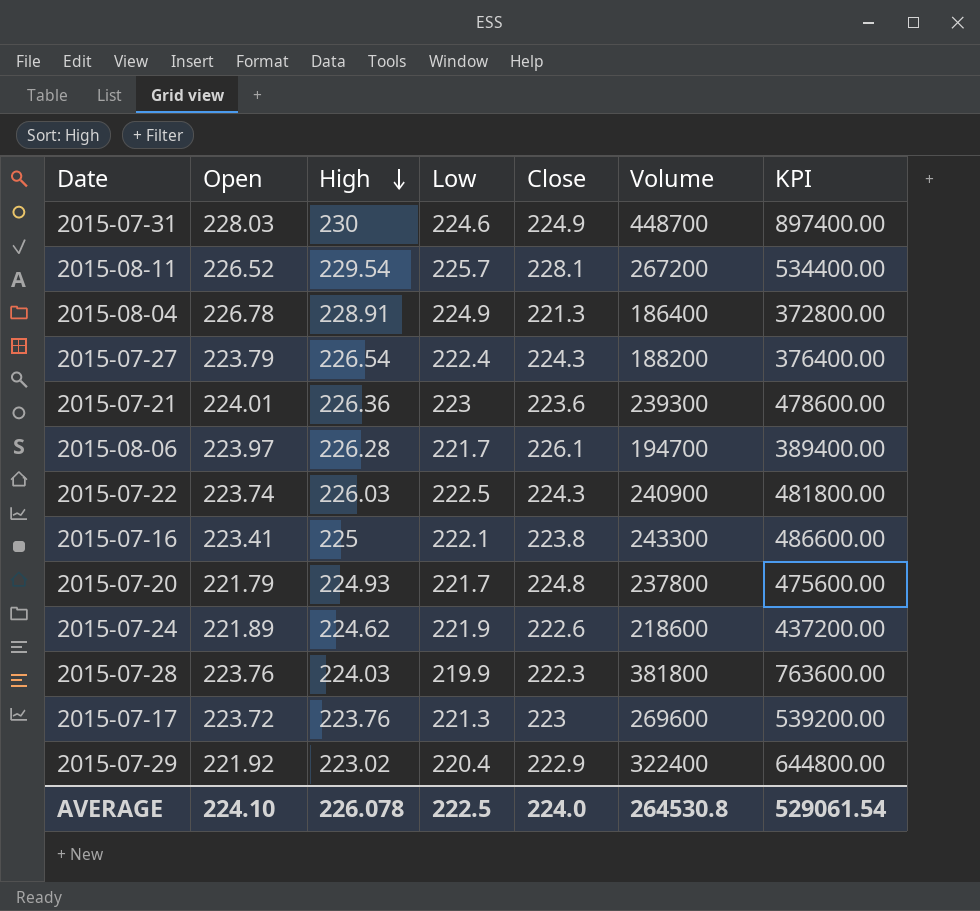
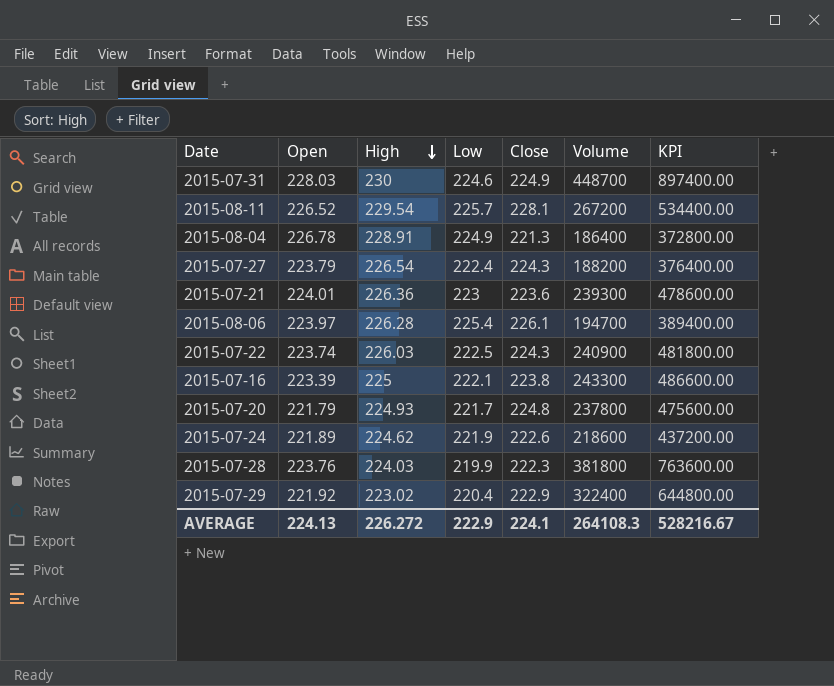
row 2015-07-17: 223.72 | 223.76 | 221.3 | 223 | 269600 | 539200.00 -> none
2015-08-06 | Low: 221.7 -> 225.4
2015-07-16 | Open: 223.41 -> 223.39
AVERAGE | Open: 224.10 -> 224.13
AVERAGE | High: 226.078 -> 226.272
AVERAGE | Low: 222.5 -> 222.9
AVERAGE | Close: 224.0 -> 224.1
AVERAGE | Volume: 264530.8 -> 264108.3
AVERAGE | KPI: 529061.54 -> 528216.67

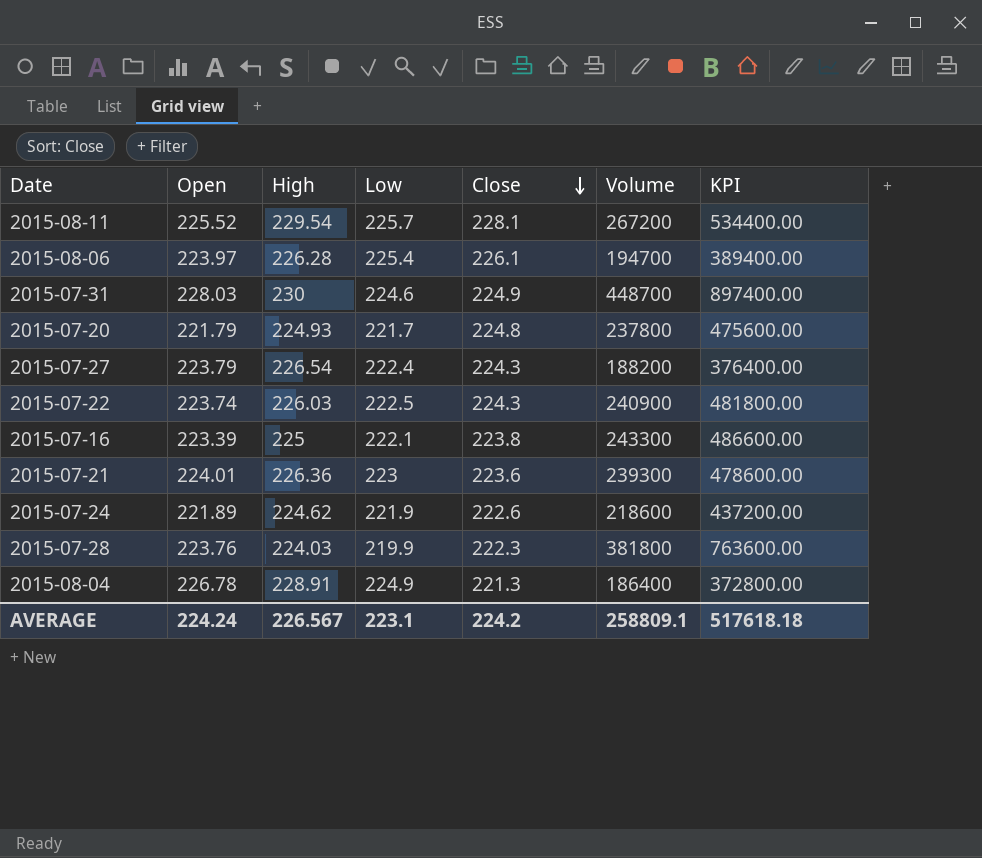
row order: High descending -> Close descending
row 2015-07-29: 221.92 | 223.02 | 220.4 | 222.9 | 322400 | 644800.00 -> none
2015-08-11 | Open: 226.52 -> 225.52
AVERAGE | Open: 224.13 -> 224.24
AVERAGE | High: 226.272 -> 226.567
AVERAGE | Low: 222.9 -> 223.1
AVERAGE | Close: 224.1 -> 224.2
AVERAGE | Volume: 264108.3 -> 258809.1
AVERAGE | KPI: 528216.67 -> 517618.18

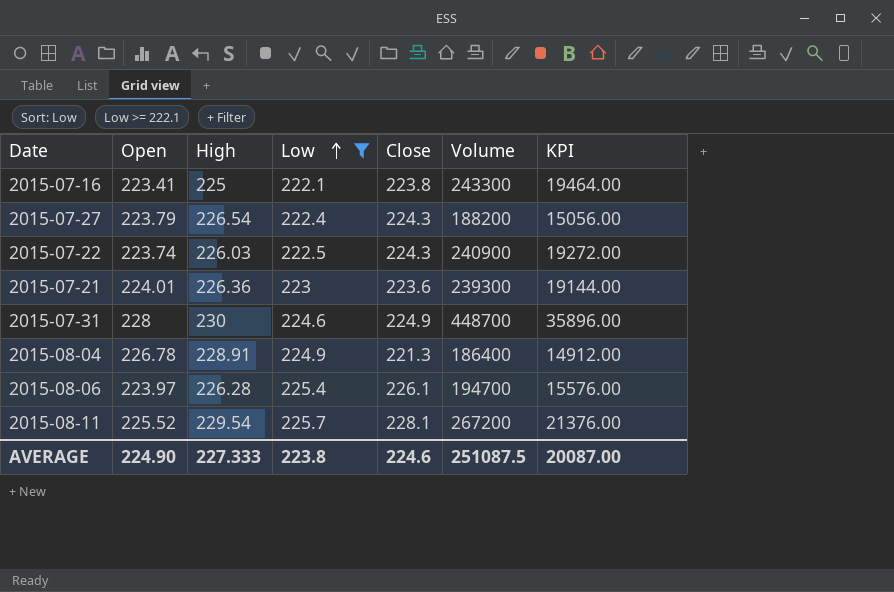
filter: none -> Low >= 222.1
row order: Close descending -> Low ascending
column KPI | formula: [Volume] * 2 -> [Volume] * 0.08
2015-07-16 | Open: 223.39 -> 223.41
2015-07-31 | Open: 228.03 -> 228
AVERAGE | Open: 224.24 -> 224.90
AVERAGE | High: 226.567 -> 227.333
AVERAGE | Low: 223.1 -> 223.8
AVERAGE | Close: 224.2 -> 224.6
AVERAGE | Volume: 258809.1 -> 251087.5
AVERAGE | KPI: 517618.18 -> 20087.00

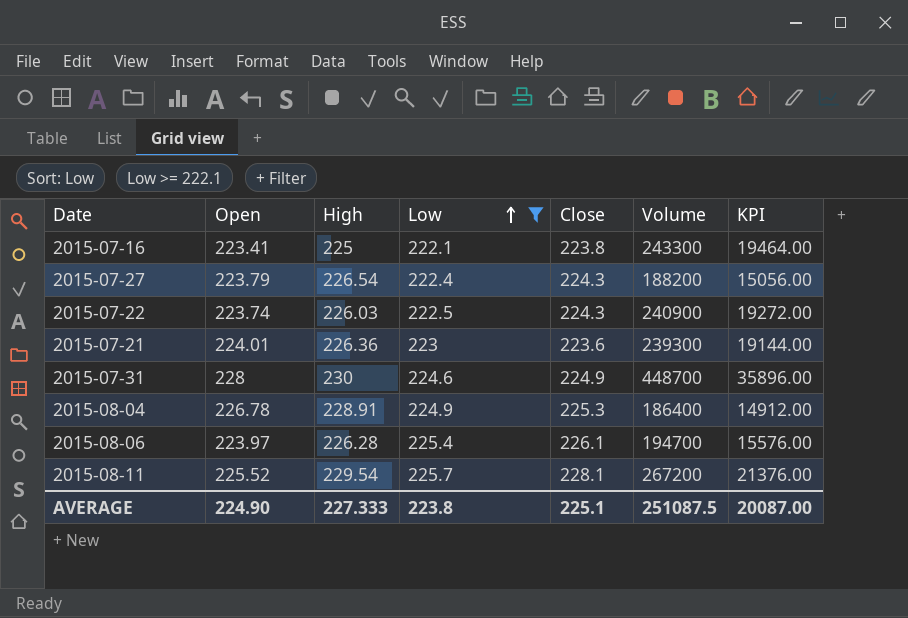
2015-08-04 | Close: 221.3 -> 225.3
AVERAGE | Close: 224.6 -> 225.1

